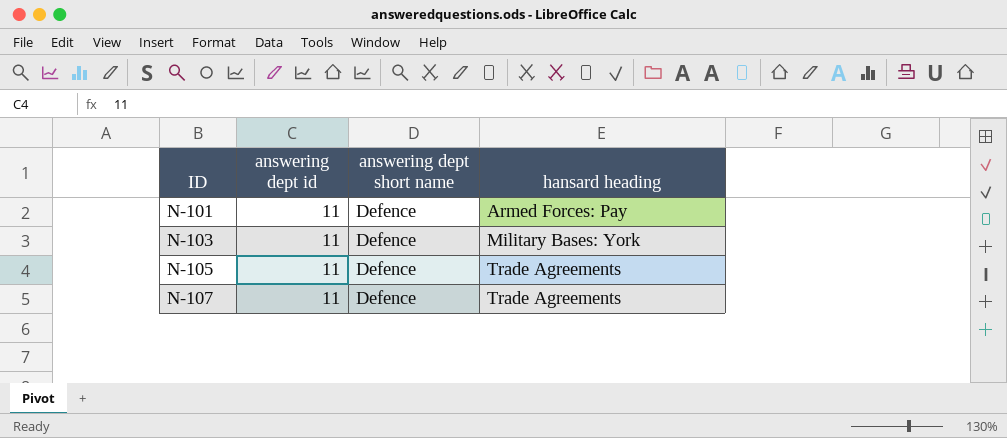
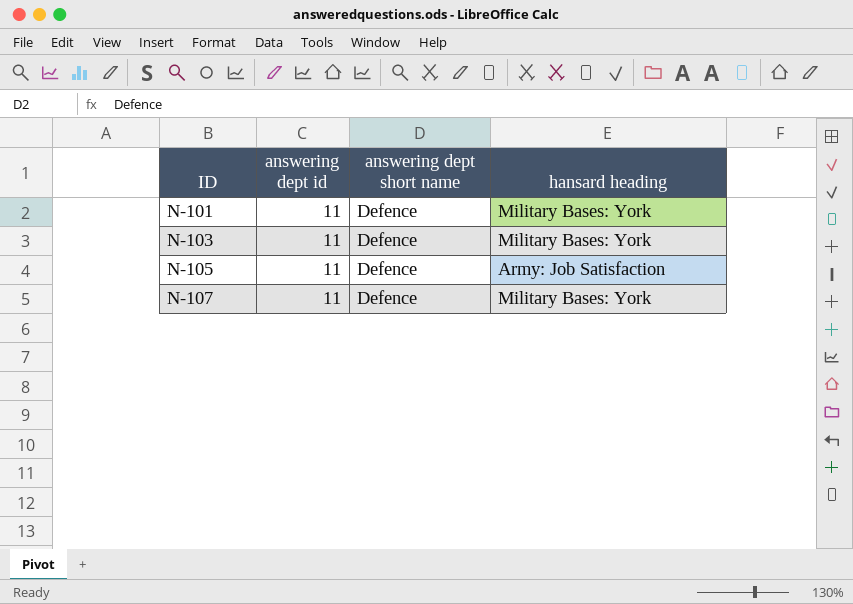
N-101 | hansard heading: Armed Forces: Pay -> Military Bases: York
N-105 | hansard heading: Trade Agreements -> Army: Job Satisfaction
N-107 | hansard heading: Trade Agreements -> Military Bases: York

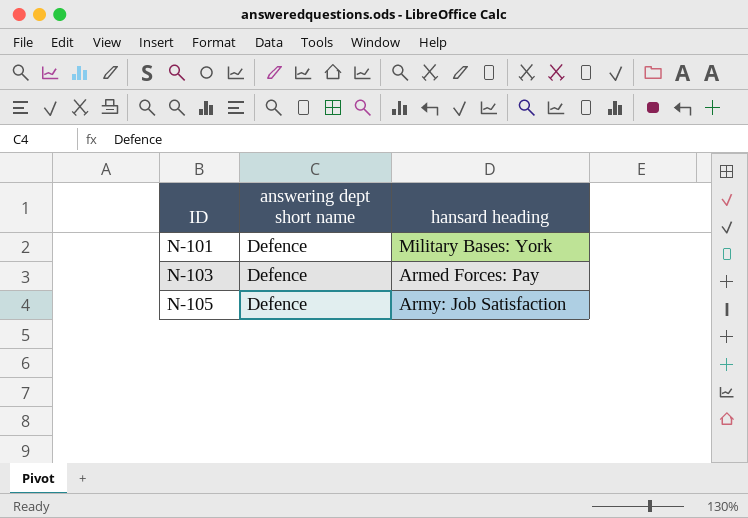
column answering dept id | position: 2 -> none
row N-107: 11 | Defence | Military Bases: York -> none
N-103 | hansard heading: Military Bases: York -> Armed Forces: Pay

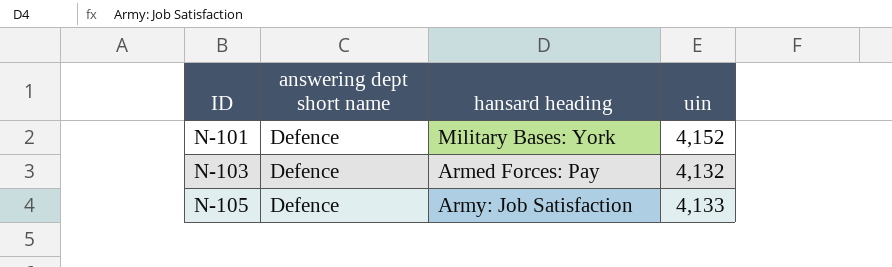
column uin | position: none -> 4

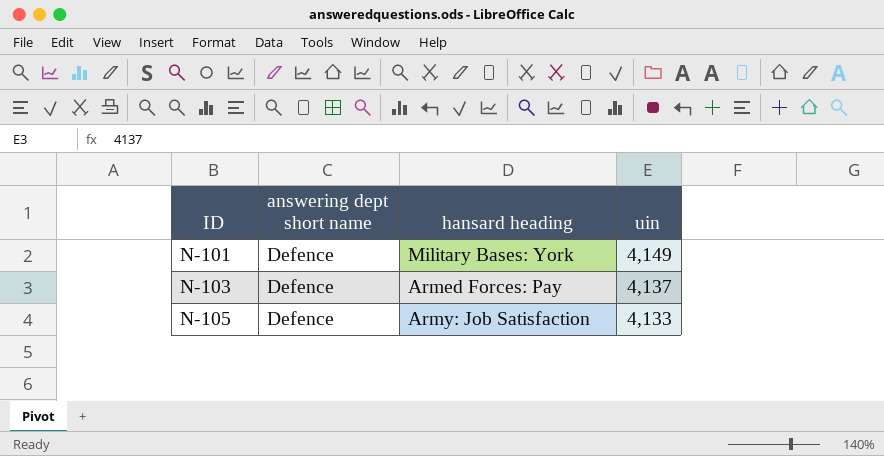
N-101 | uin: 4,152 -> 4,149
N-103 | uin: 4,132 -> 4,137

